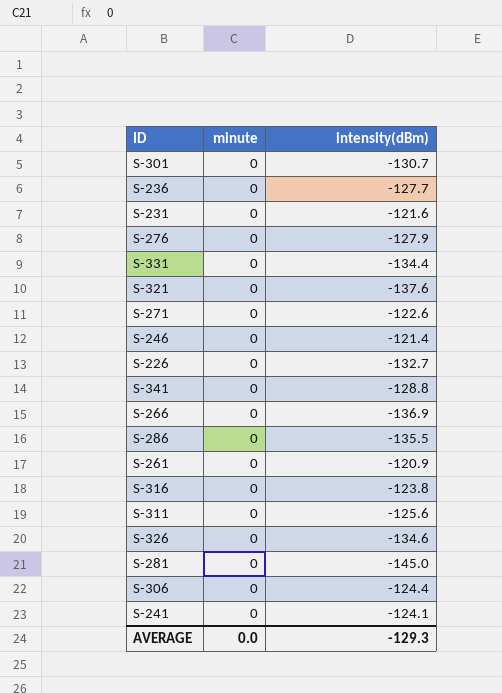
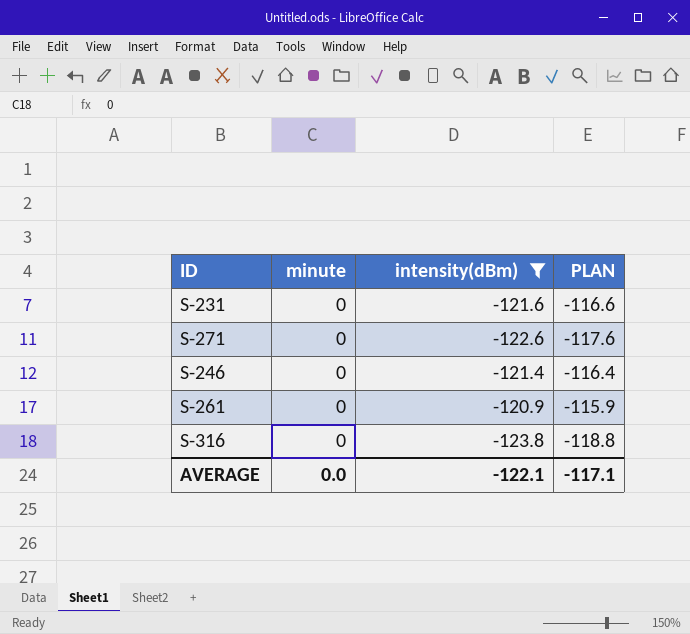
filter: none -> intensity(dBm) >= -123.8
column PLAN | formula: none -> [intensity(dBm)] + 5
AVERAGE | intensity(dBm): -129.3 -> -122.1

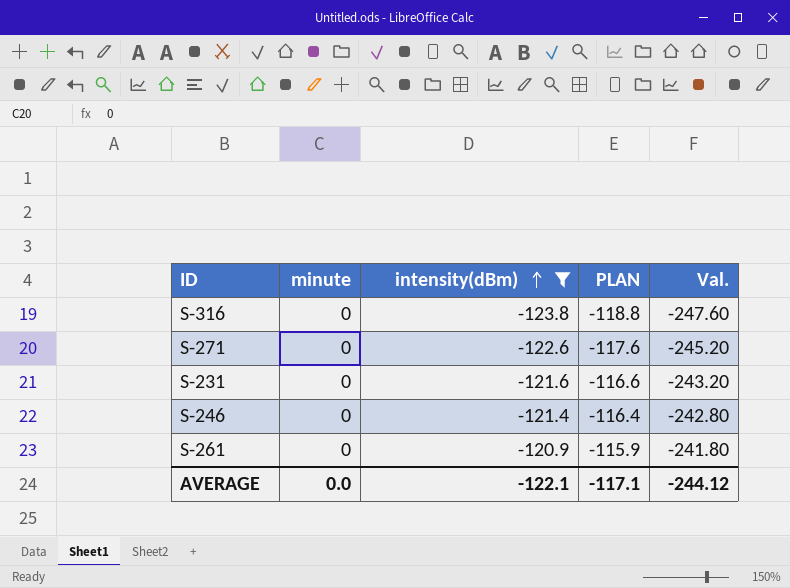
row order: none -> intensity(dBm) ascending
column Val. | formula: none -> [intensity(dBm)] * 2

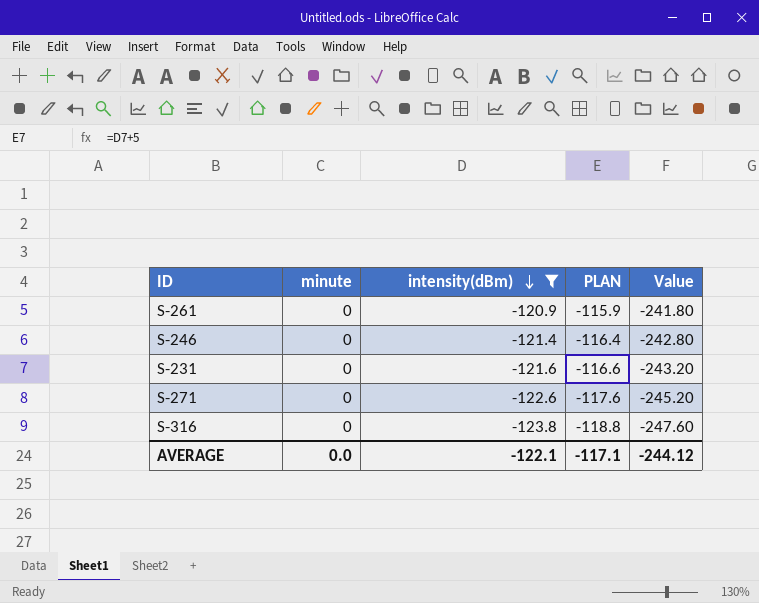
row order: intensity(dBm) ascending -> intensity(dBm) descending
column name: Val. -> Value

